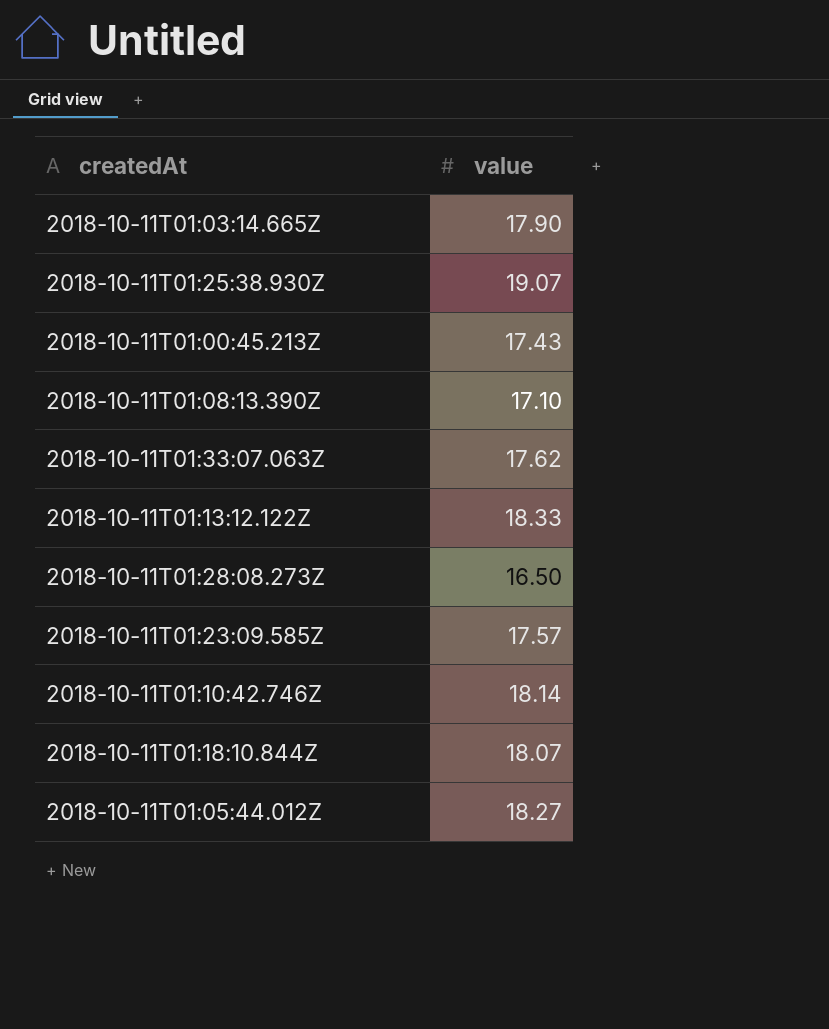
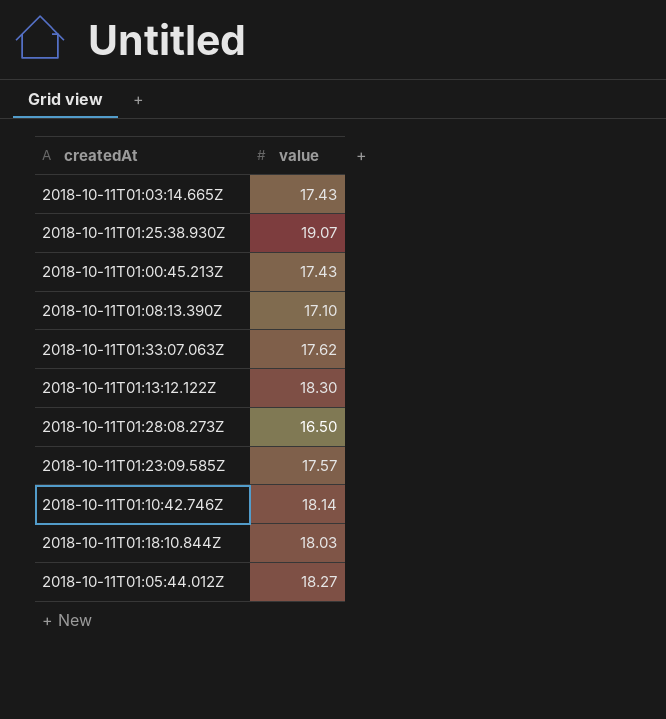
2018-10-11T01:03:14.665Z | value: 17.90 -> 17.43
2018-10-11T01:13:12.122Z | value: 18.33 -> 18.30
2018-10-11T01:18:10.844Z | value: 18.07 -> 18.03

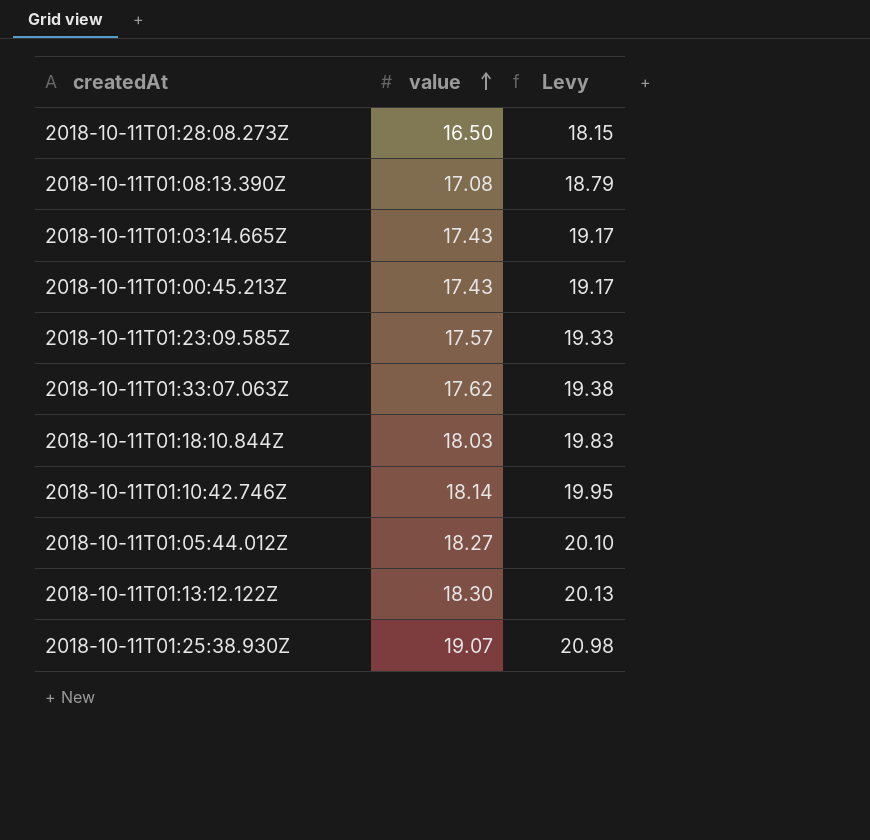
row order: none -> value ascending
column Levy | formula: none -> [value] * 1.1
2018-10-11T01:08:13.390Z | value: 17.10 -> 17.08

